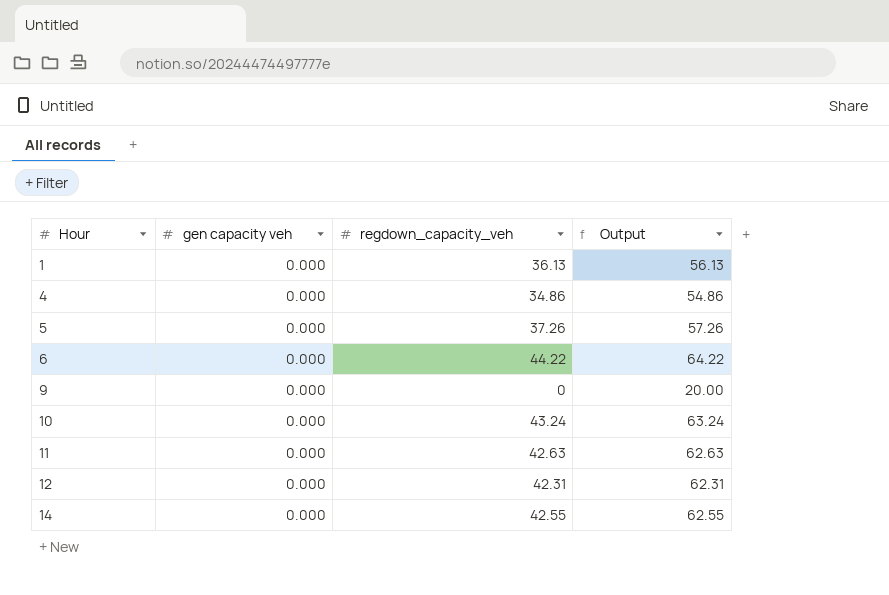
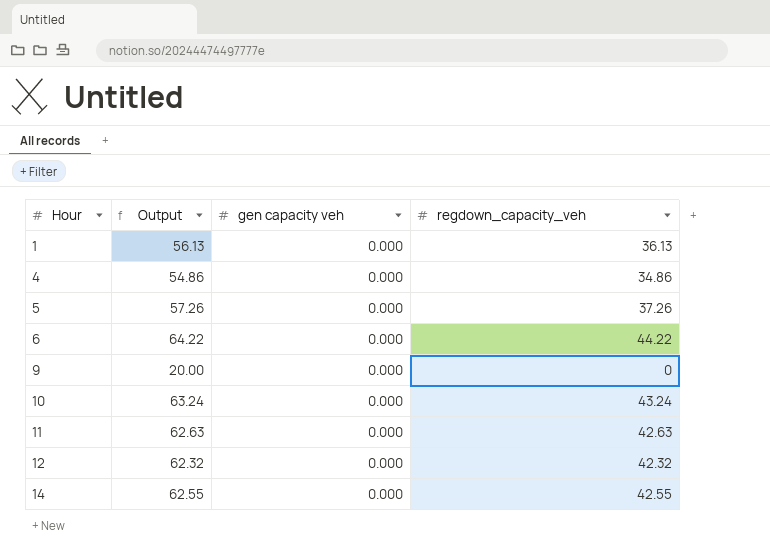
column Output | position: 4 -> 2
12 | Output: 62.31 -> 62.32
12 | regdown_capacity_veh: 42.31 -> 42.32

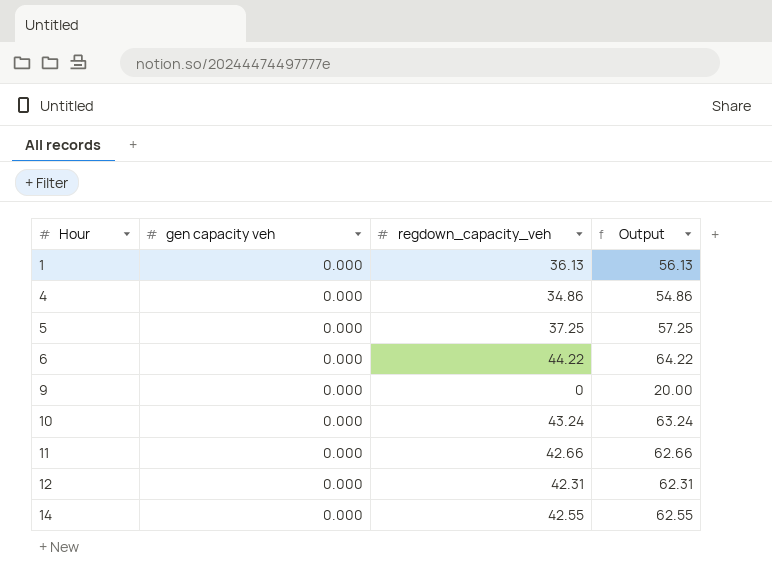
column Output | position: 2 -> 4
5 | regdown_capacity_veh: 37.26 -> 37.25
5 | Output: 57.26 -> 57.25
11 | regdown_capacity_veh: 42.63 -> 42.66
11 | Output: 62.63 -> 62.66
12 | regdown_capacity_veh: 42.32 -> 42.31
12 | Output: 62.32 -> 62.31

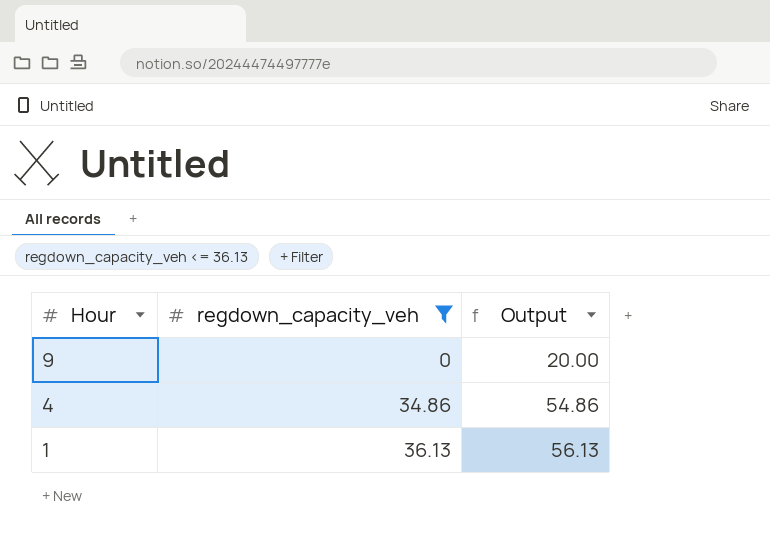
filter: none -> regdown_capacity_veh <= 36.13
row order: Hour ascending -> Hour descending
column gen capacity veh | position: 2 -> none

